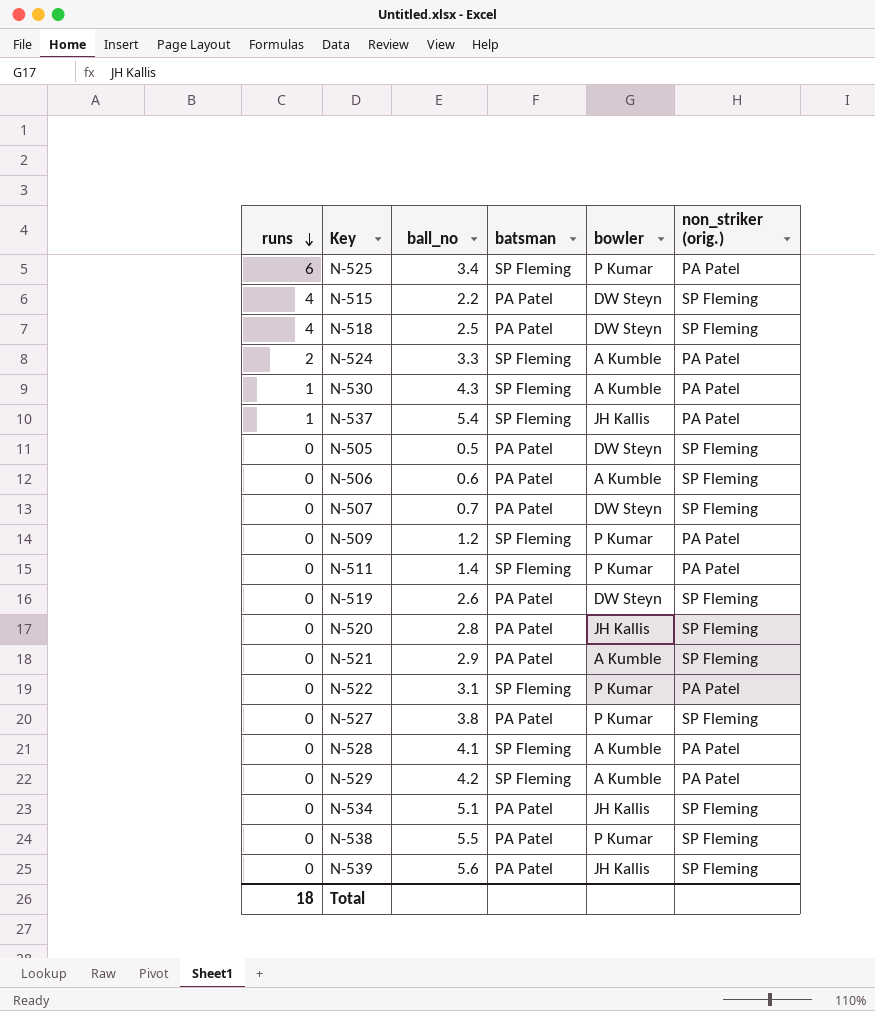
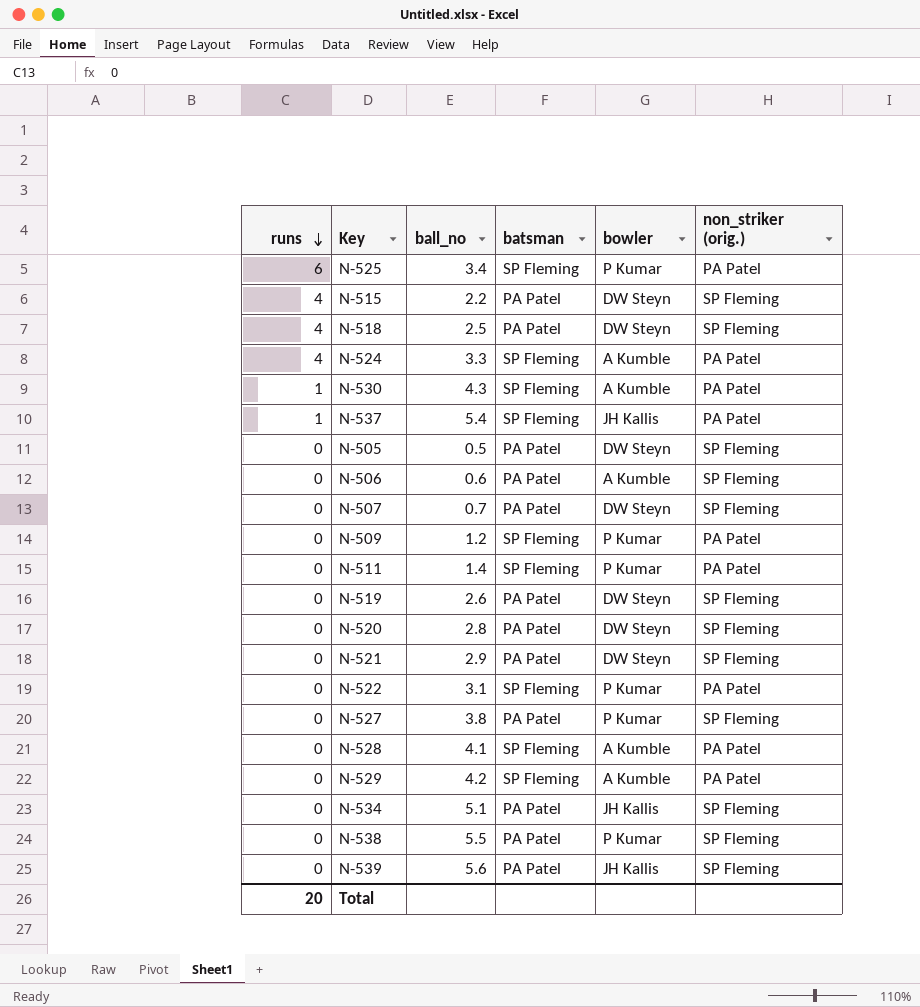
N-524 | runs: 2 -> 4
N-520 | bowler: JH Kallis -> DW Steyn
N-521 | bowler: A Kumble -> DW Steyn
Total | runs: 18 -> 20

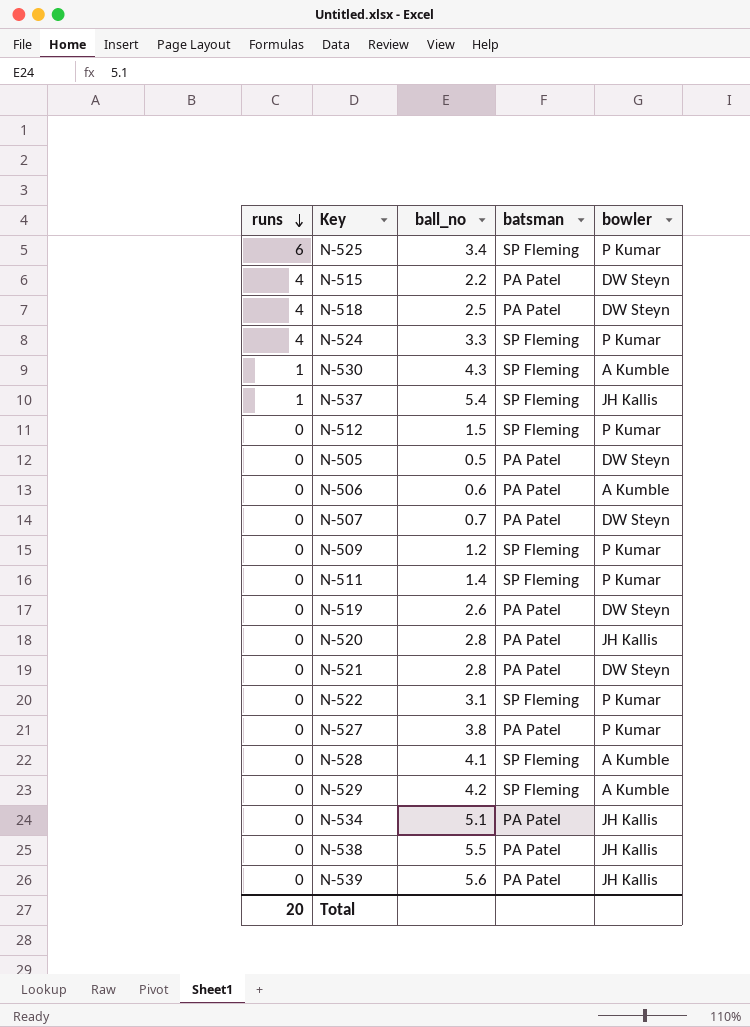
column non_striker (orig.) | position: 6 -> none
N-524 | bowler: A Kumble -> P Kumar
row N-512: none -> 0 | 1.5 | SP Fleming | P Kumar
N-520 | bowler: DW Steyn -> JH Kallis
N-521 | ball_no: 2.9 -> 2.8
N-538 | bowler: P Kumar -> JH Kallis

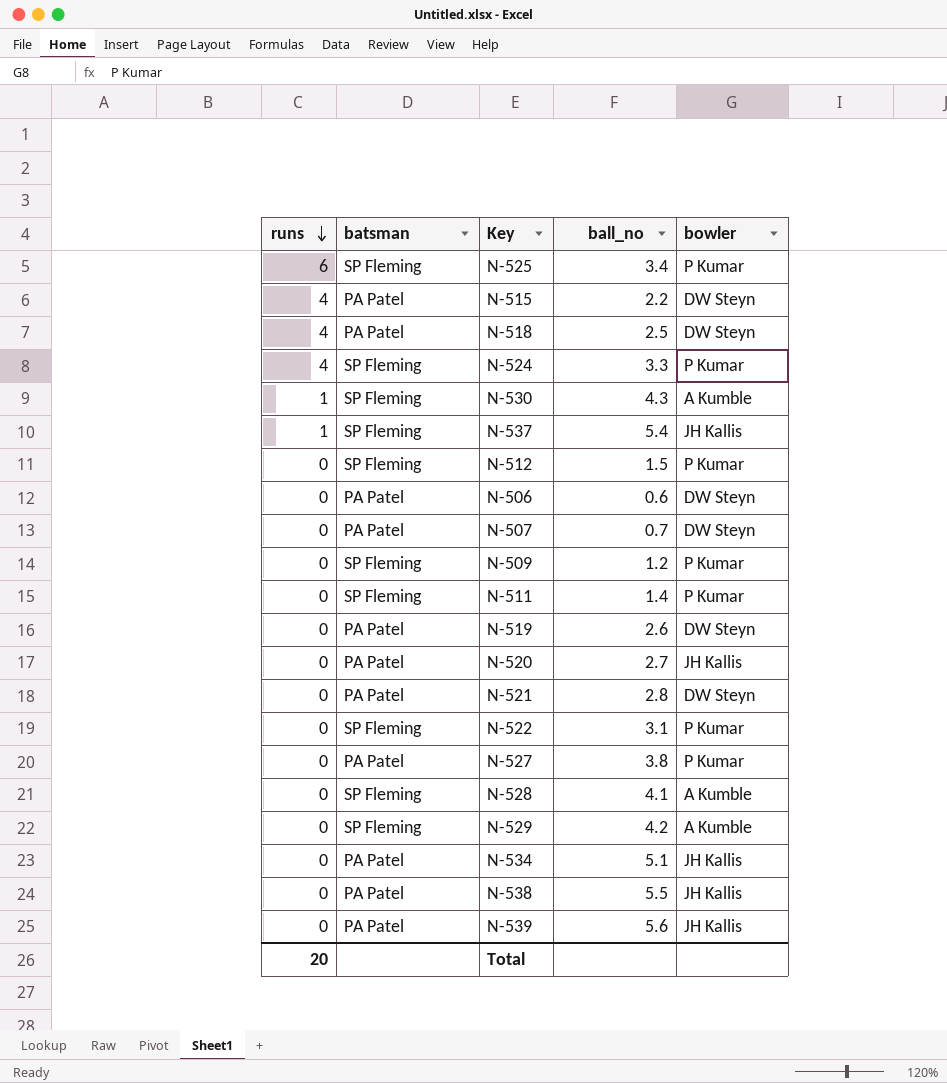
column batsman | position: 4 -> 2
row N-505: 0 | 0.5 | PA Patel | DW Steyn -> none
N-506 | bowler: A Kumble -> DW Steyn
N-520 | ball_no: 2.8 -> 2.7

